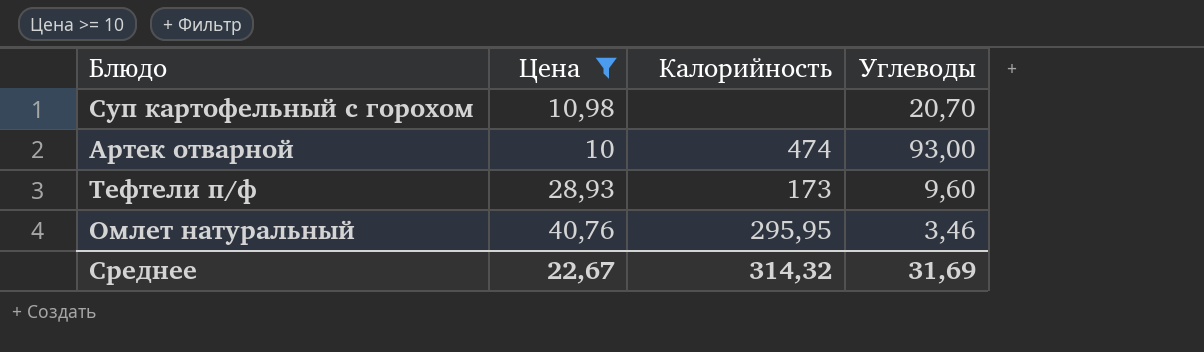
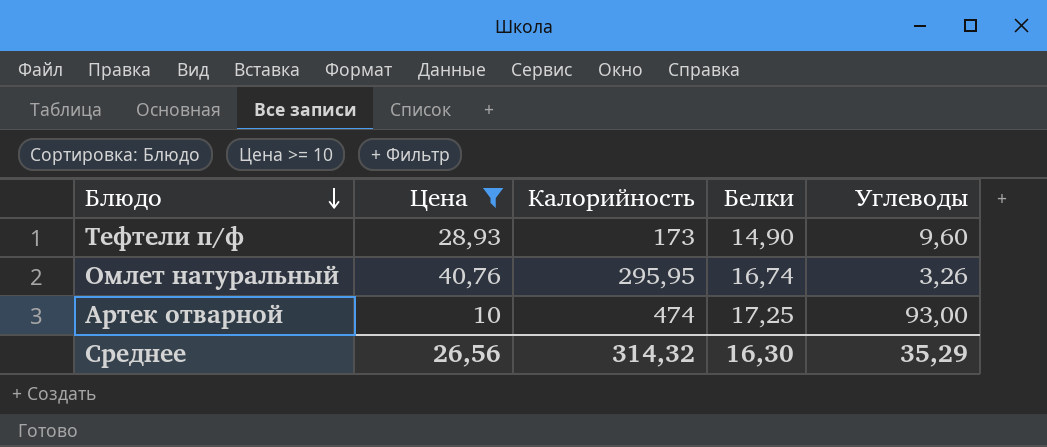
row order: none -> Блюдо descending
column Белки | position: none -> 4
row Суп картофельный с горохом: 10,98 | none | 20,70 -> none
Омлет натуральный | Углеводы: 3,46 -> 3,26
Среднее | Цена: 22,67 -> 26,56
Среднее | Углеводы: 31,69 -> 35,29

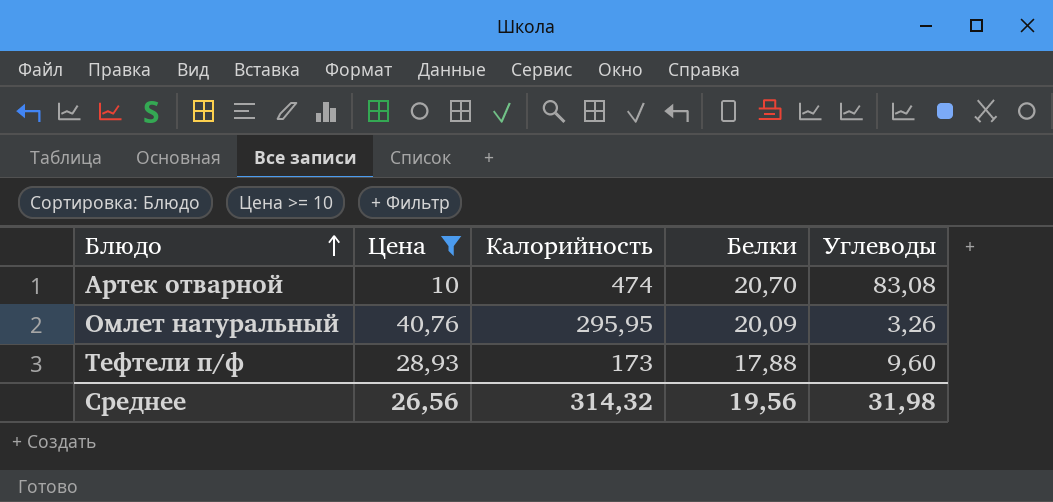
row order: Блюдо descending -> Блюдо ascending
Артек отварной | Белки: 17,25 -> 20,70
Артек отварной | Углеводы: 93,00 -> 83,08
Омлет натуральный | Белки: 16,74 -> 20,09
Тефтели п/ф | Белки: 14,90 -> 17,88
Среднее | Белки: 16,30 -> 19,56
Среднее | Углеводы: 35,29 -> 31,98

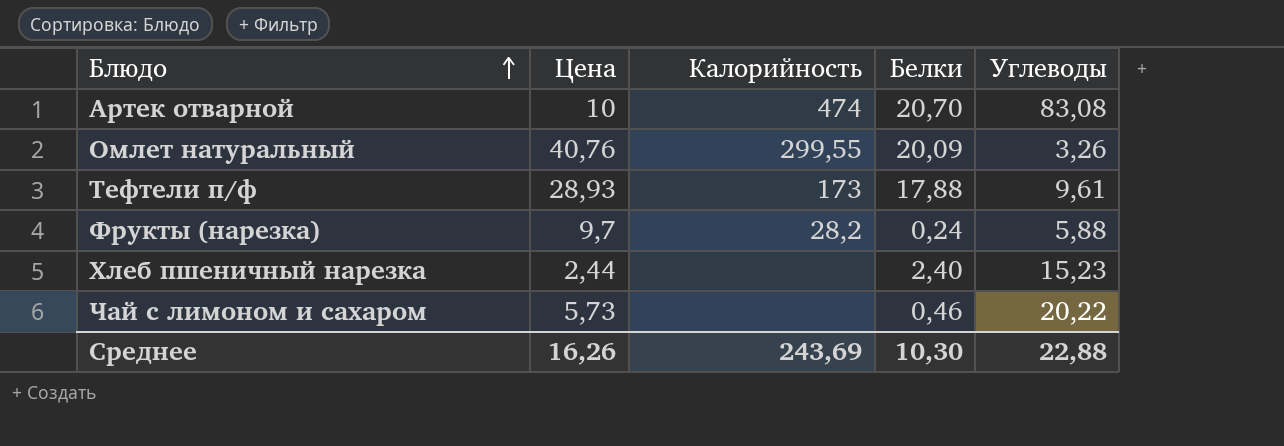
filter: Цена >= 10 -> none
Омлет натуральный | Калорийность: 295,95 -> 299,55
Тефтели п/ф | Углеводы: 9,60 -> 9,61
Среднее | Цена: 26,56 -> 16,26
Среднее | Калорийность: 314,32 -> 243,69
Среднее | Белки: 19,56 -> 10,30
Среднее | Углеводы: 31,98 -> 22,88

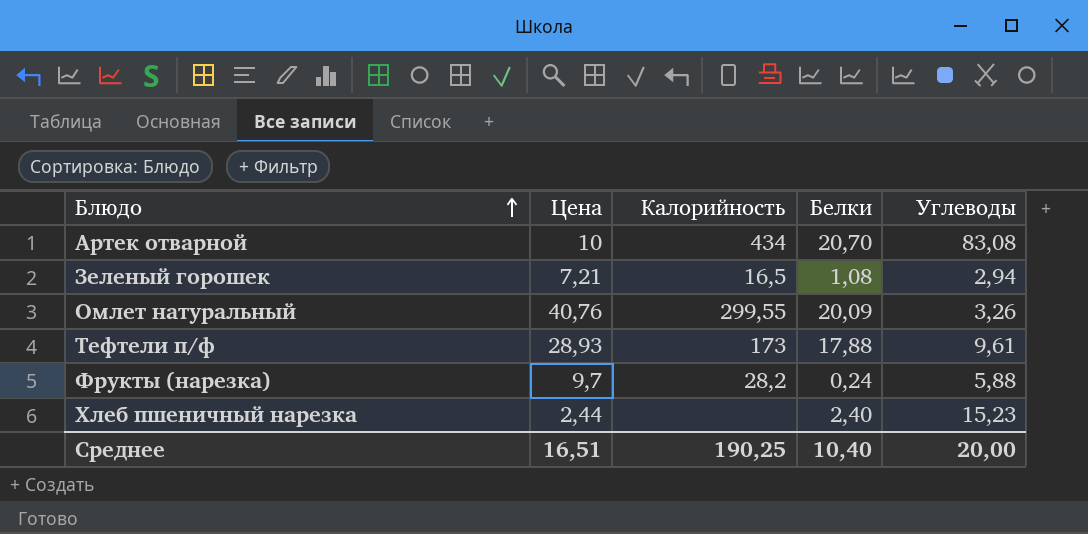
row Чай с лимоном и сахаром: 5,73 | none | 0,46 | 20,22 -> none
Артек отварной | Калорийность: 474 -> 434
row Зеленый горошек: none -> 7,21 | 16,5 | 1,08 | 2,94
Среднее | Цена: 16,26 -> 16,51
Среднее | Калорийность: 243,69 -> 190,25
Среднее | Белки: 10,30 -> 10,40
Среднее | Углеводы: 22,88 -> 20,00

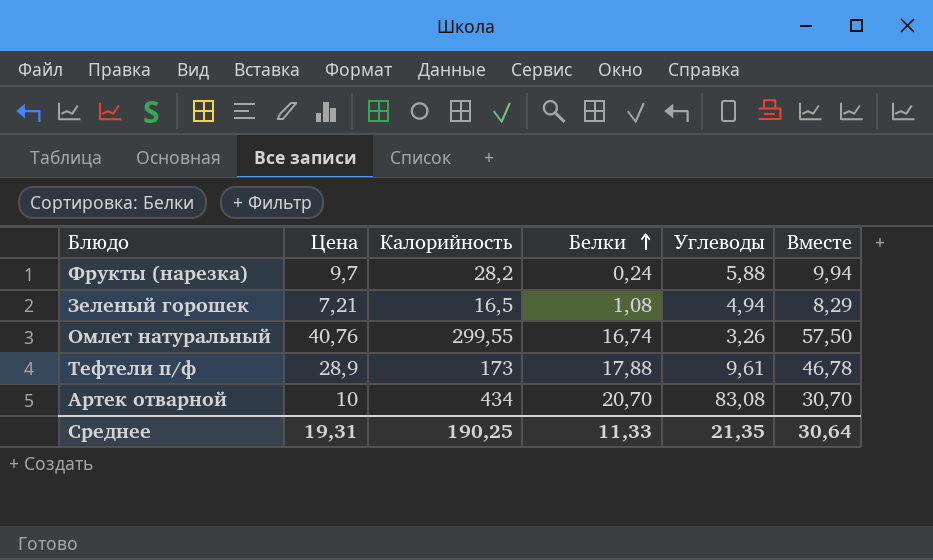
row order: Блюдо ascending -> Белки ascending
column Вместе | formula: none -> [Цена] + [Белки]
row Хлеб пшеничный нарезка: 2,44 | none | 2,40 | 15,23 -> none
Зеленый горошек | Углеводы: 2,94 -> 4,94
Омлет натуральный | Белки: 20,09 -> 16,74
Тефтели п/ф | Цена: 28,93 -> 28,9
Среднее | Цена: 16,51 -> 19,31
Среднее | Белки: 10,40 -> 11,33
Среднее | Углеводы: 20,00 -> 21,35

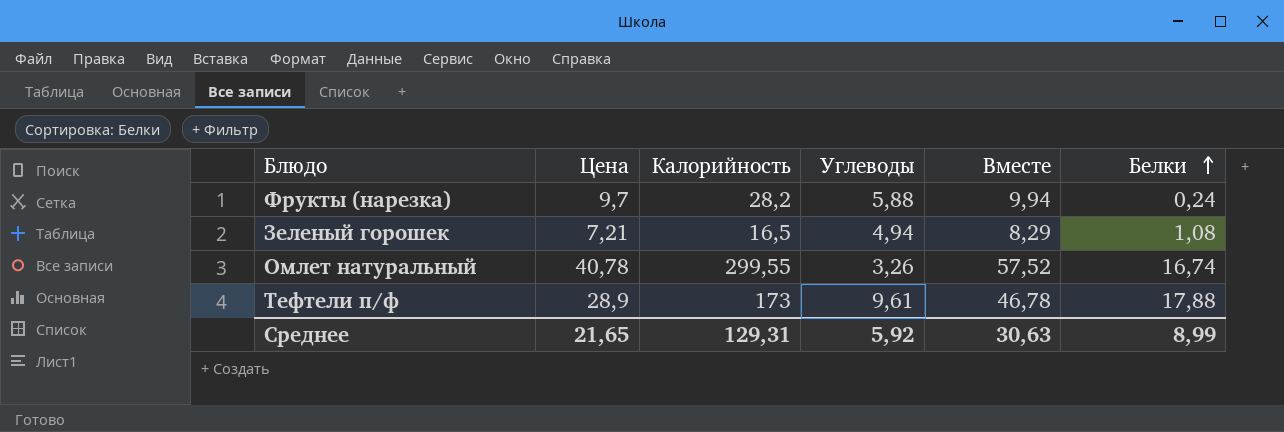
column Белки | position: 4 -> 6
row Артек отварной: 10 | 434 | 20,70 | 83,08 | 30,70 -> none
Омлет натуральный | Цена: 40,76 -> 40,78
Омлет натуральный | Вместе: 57,50 -> 57,52
Среднее | Цена: 19,31 -> 21,65
Среднее | Калорийность: 190,25 -> 129,31
Среднее | Углеводы: 21,35 -> 5,92
Среднее | Вместе: 30,64 -> 30,63
Среднее | Белки: 11,33 -> 8,99

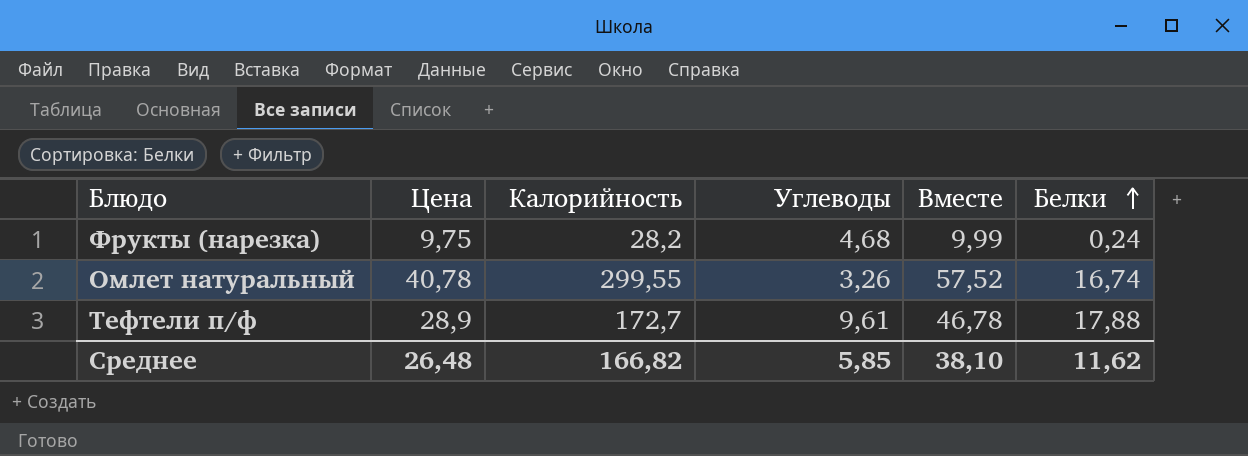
row Зеленый горошек: 7,21 | 16,5 | 4,94 | 8,29 | 1,08 -> none
Фрукты (нарезка) | Цена: 9,7 -> 9,75
Фрукты (нарезка) | Углеводы: 5,88 -> 4,68
Фрукты (нарезка) | Вместе: 9,94 -> 9,99
Тефтели п/ф | Калорийность: 173 -> 172,7
Среднее | Цена: 21,65 -> 26,48
Среднее | Калорийность: 129,31 -> 166,82
Среднее | Углеводы: 5,92 -> 5,85
Среднее | Вместе: 30,63 -> 38,10
Среднее | Белки: 8,99 -> 11,62

